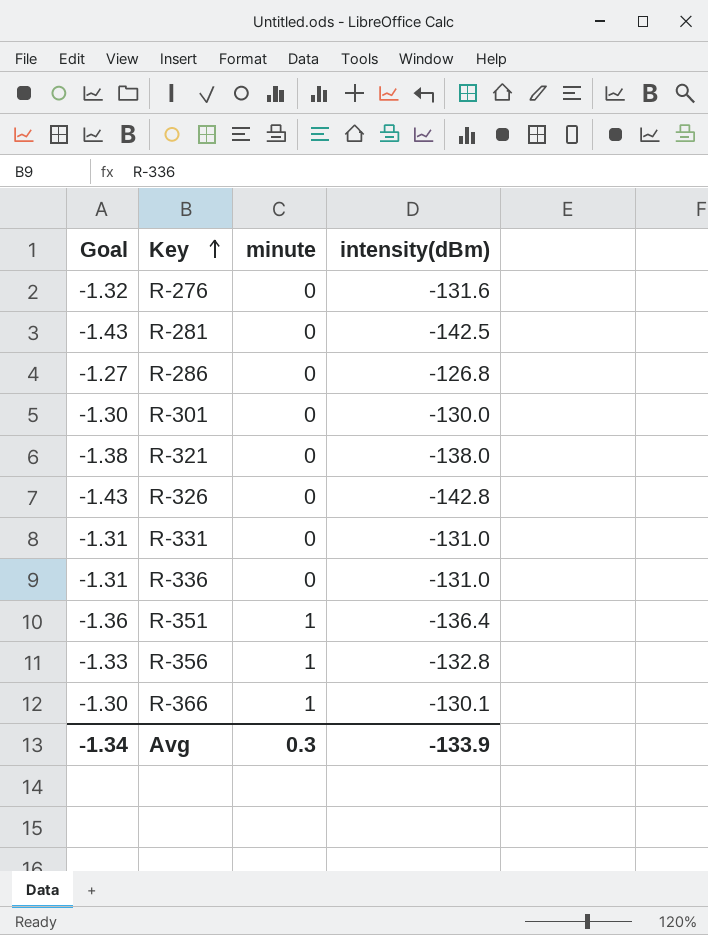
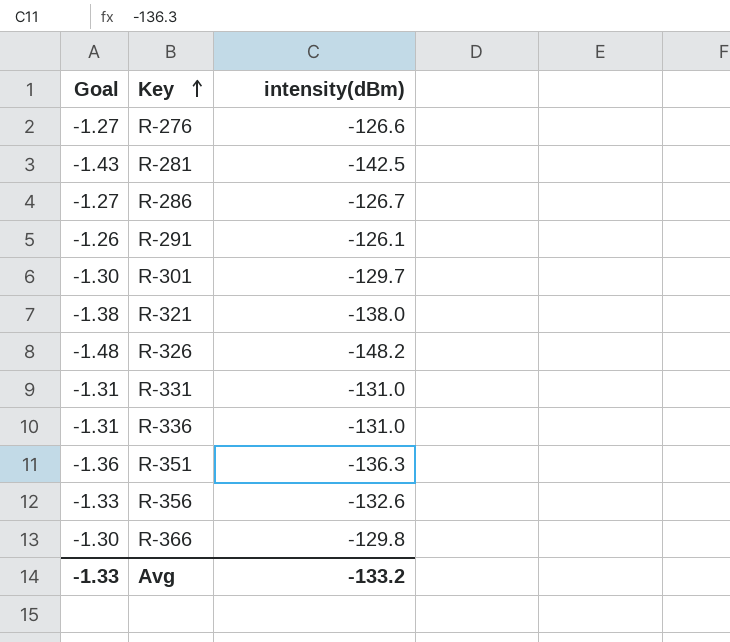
column minute | position: 3 -> none
R-276 | Goal: -1.32 -> -1.27
R-276 | intensity(dBm): -131.6 -> -126.6
R-286 | intensity(dBm): -126.8 -> -126.7
row R-291: none -> -1.26 | -126.1
R-301 | intensity(dBm): -130.0 -> -129.7
R-326 | Goal: -1.43 -> -1.48
R-326 | intensity(dBm): -142.8 -> -148.2
R-351 | intensity(dBm): -136.4 -> -136.3
R-356 | intensity(dBm): -132.8 -> -132.6
R-366 | intensity(dBm): -130.1 -> -129.8
Avg | Goal: -1.34 -> -1.33
Avg | intensity(dBm): -133.9 -> -133.2

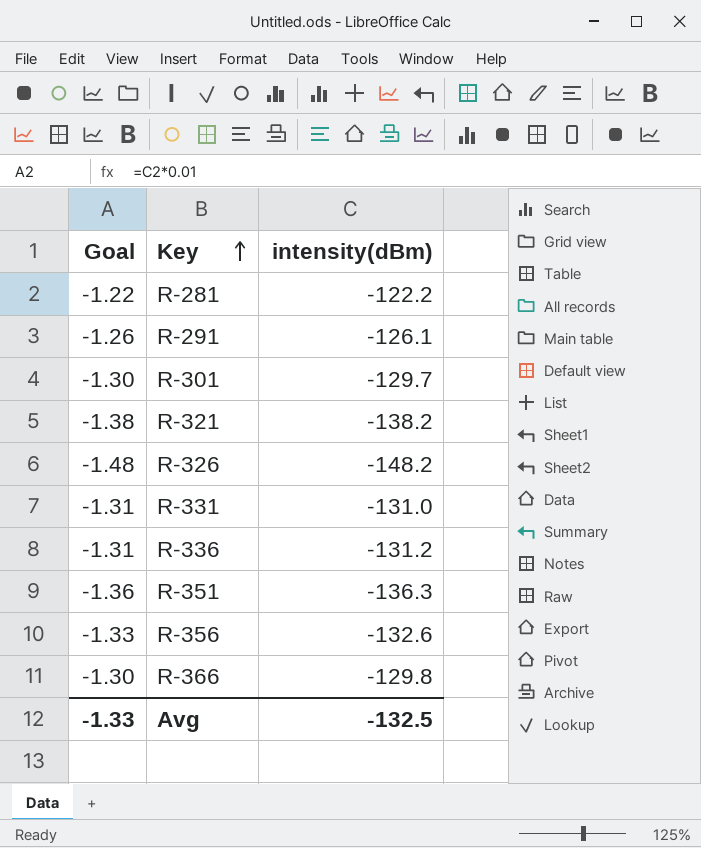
row R-276: -1.27 | -126.6 -> none
row R-286: -1.27 | -126.7 -> none
R-281 | Goal: -1.43 -> -1.22
R-281 | intensity(dBm): -142.5 -> -122.2
R-321 | intensity(dBm): -138.0 -> -138.2
R-336 | intensity(dBm): -131.0 -> -131.2
Avg | intensity(dBm): -133.2 -> -132.5

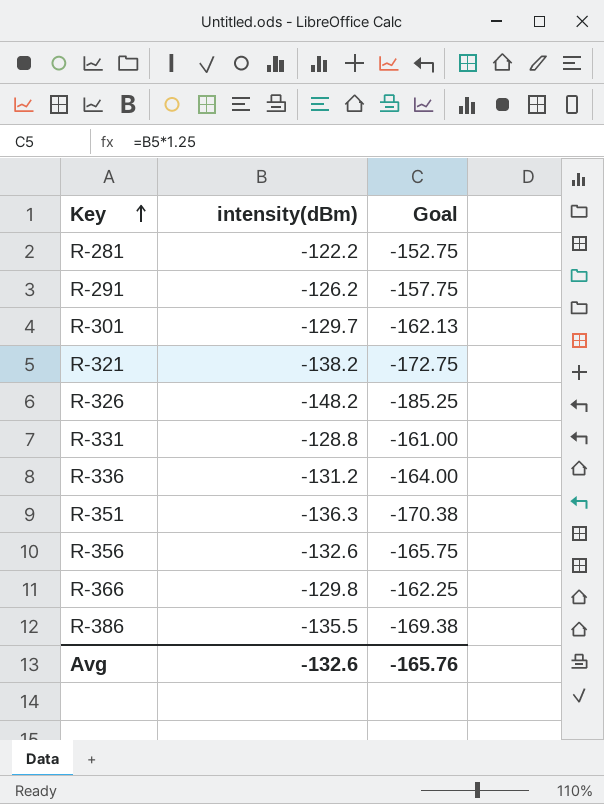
column Goal | formula: [intensity(dBm)] * 0.01 -> [intensity(dBm)] * 1.25
column Goal | position: 1 -> 3
R-291 | intensity(dBm): -126.1 -> -126.2
R-331 | intensity(dBm): -131.0 -> -128.8
row R-386: none -> -135.5 | -169.38
Avg | intensity(dBm): -132.5 -> -132.6
Avg | Goal: -1.33 -> -165.76

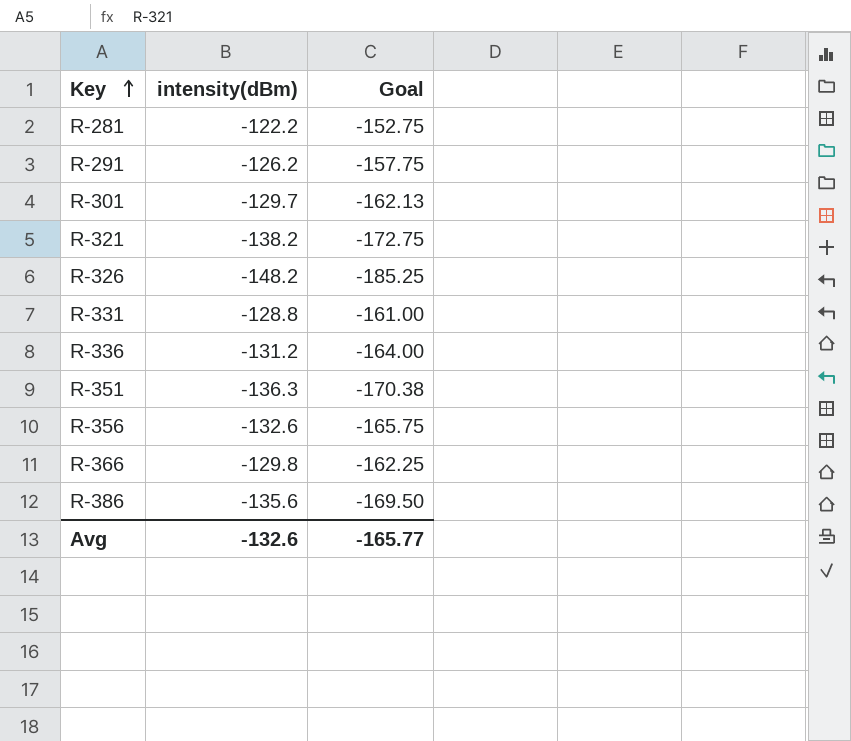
R-386 | intensity(dBm): -135.5 -> -135.6
R-386 | Goal: -169.38 -> -169.50
Avg | Goal: -165.76 -> -165.77

